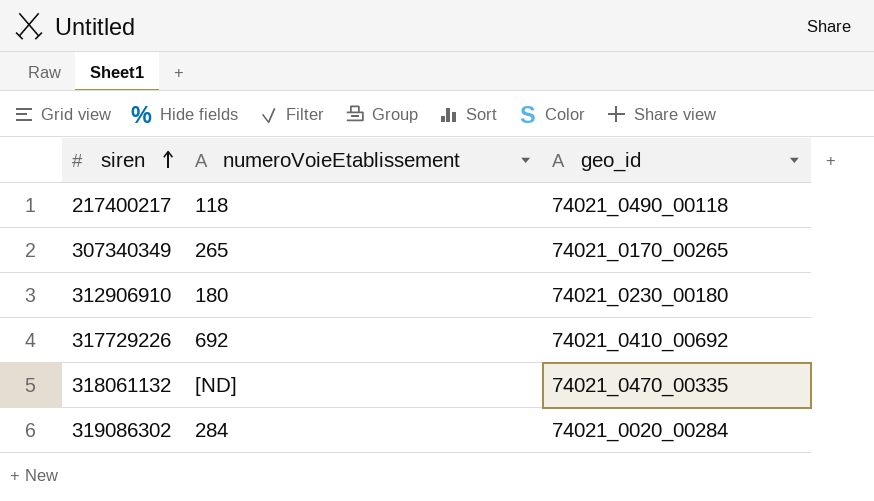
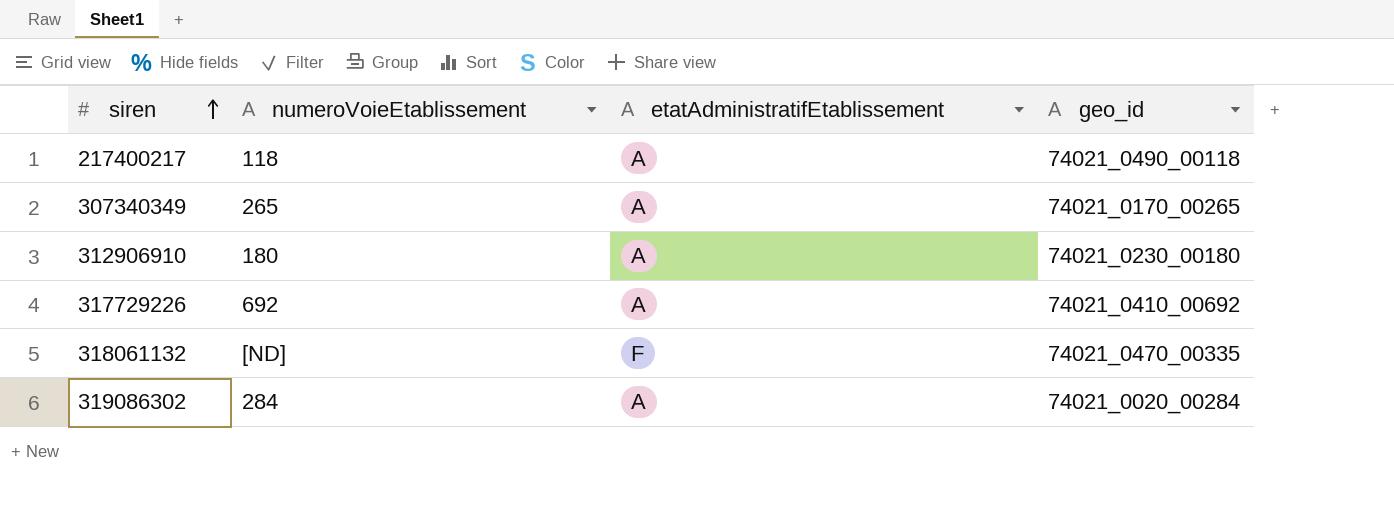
column etatAdministratifEtablissement | position: none -> 3

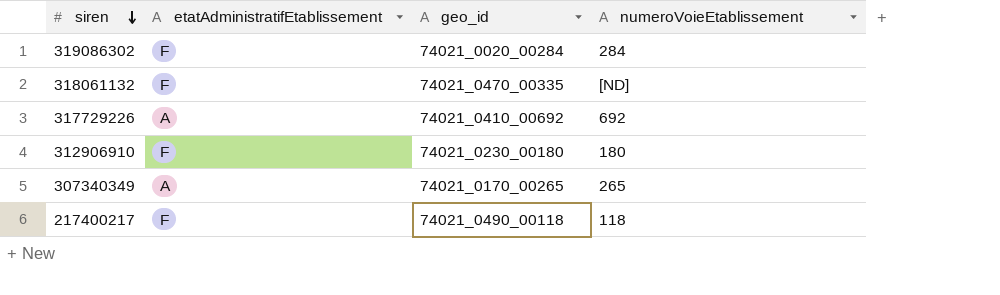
row order: siren ascending -> siren descending
column numeroVoieEtablissement | position: 2 -> 4
319086302 | etatAdministratifEtablissement: A -> F
312906910 | etatAdministratifEtablissement: A -> F
217400217 | etatAdministratifEtablissement: A -> F

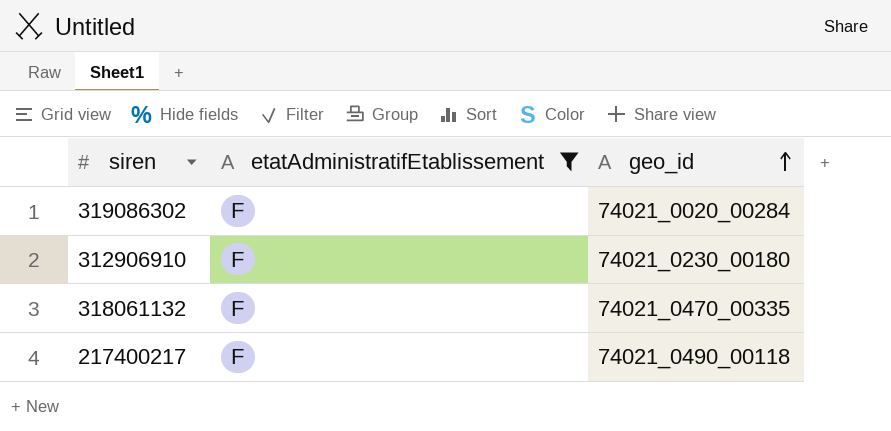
filter: none -> etatAdministratifEtablissement = F
row order: siren descending -> geo_id ascending
column numeroVoieEtablissement | position: 4 -> none

